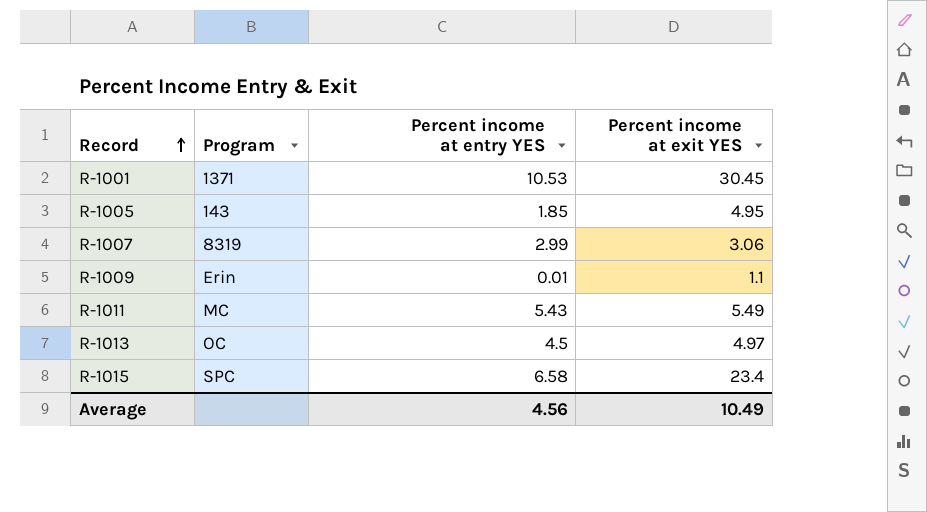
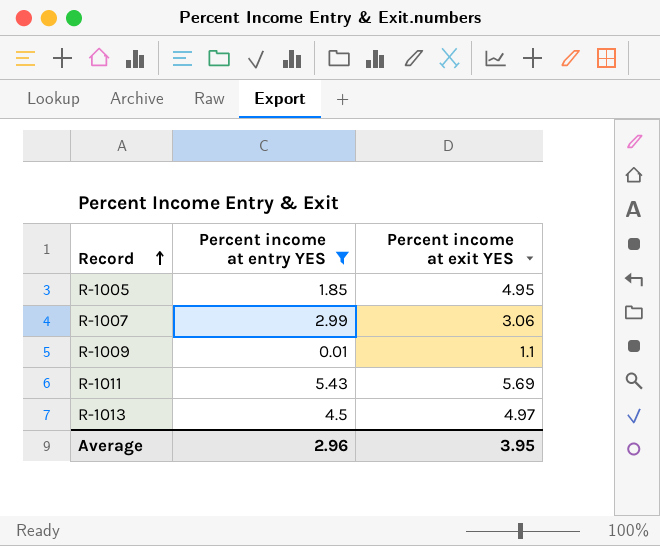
filter: none -> Percent income at entry YES <= 5.43
column Program | position: 2 -> none
R-1011 | Percent income at exit YES: 5.49 -> 5.69
Average | Percent income at entry YES: 4.56 -> 2.96
Average | Percent income at exit YES: 10.49 -> 3.95

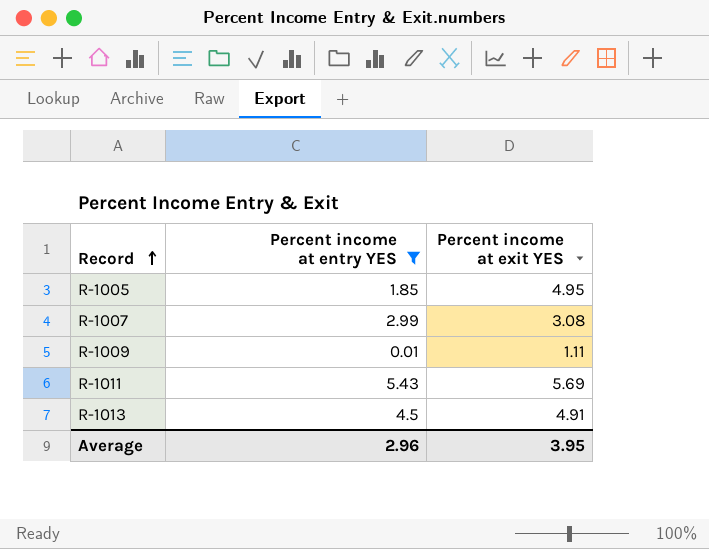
R-1007 | Percent income at exit YES: 3.06 -> 3.08
R-1009 | Percent income at exit YES: 1.1 -> 1.11
R-1013 | Percent income at exit YES: 4.97 -> 4.91

